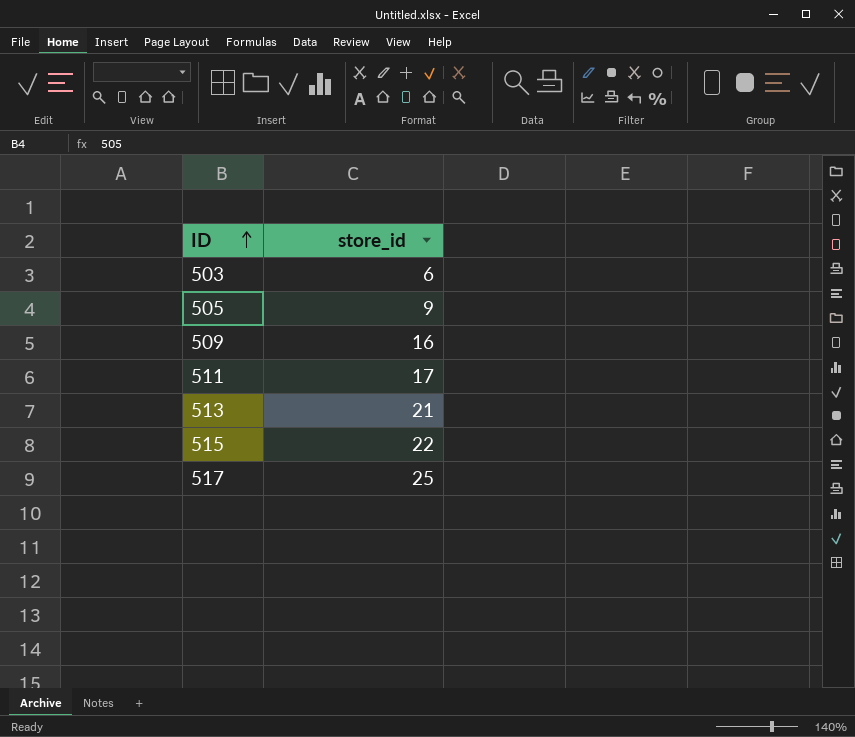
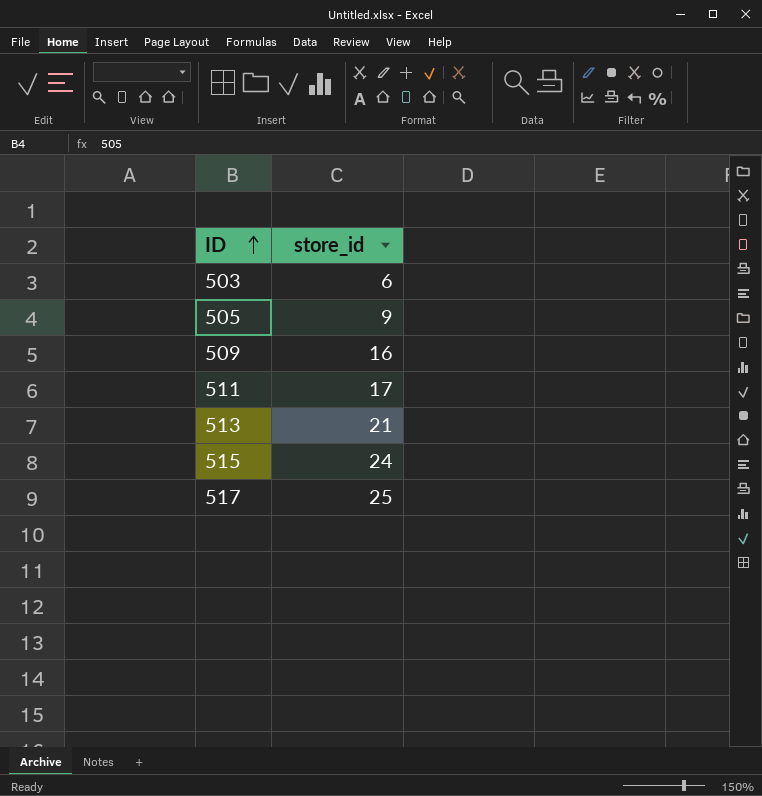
515 | store_id: 22 -> 24

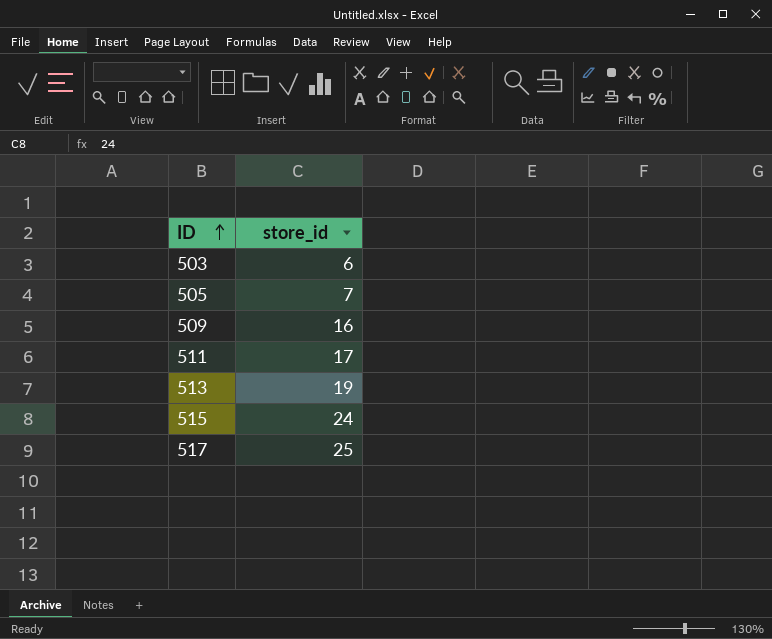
505 | store_id: 9 -> 7
513 | store_id: 21 -> 19

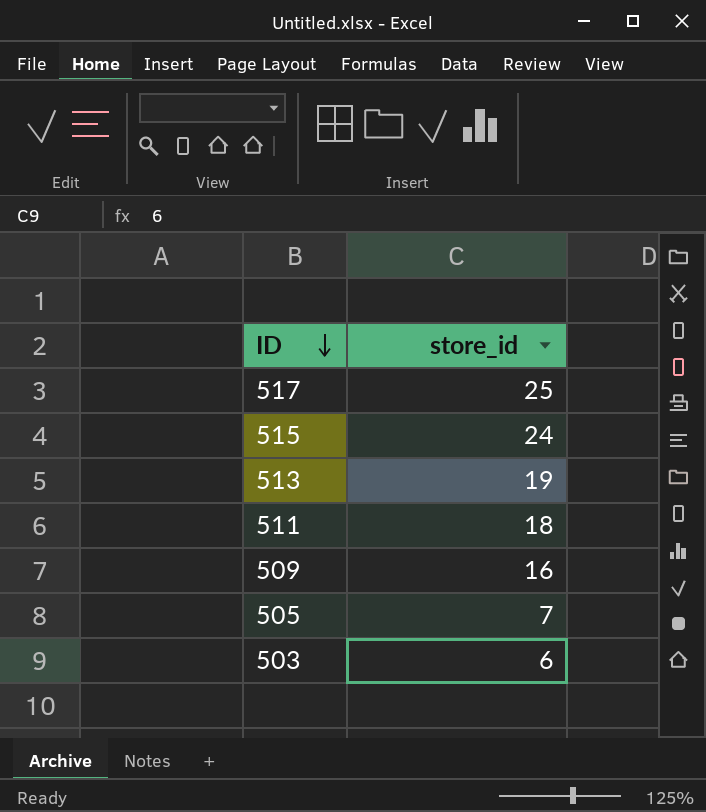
row order: ID ascending -> ID descending
511 | store_id: 17 -> 18

